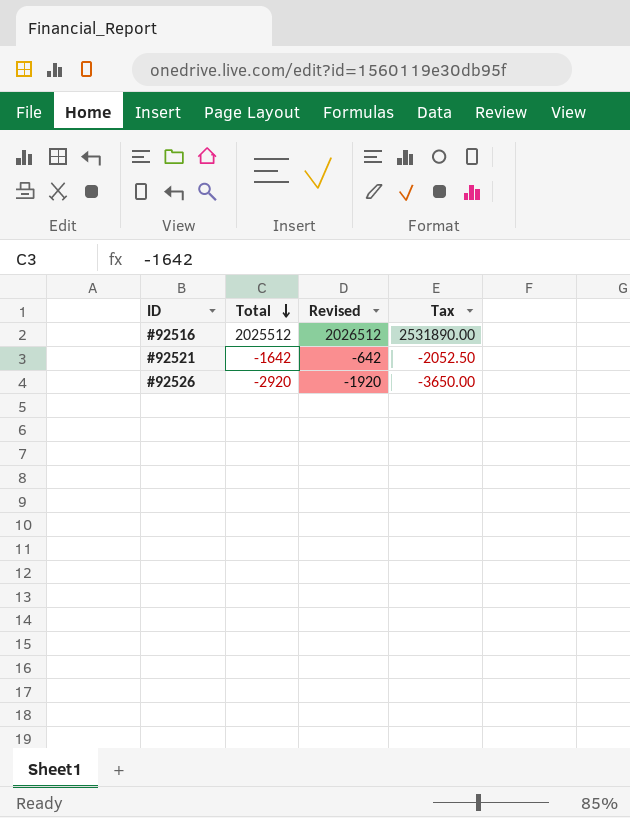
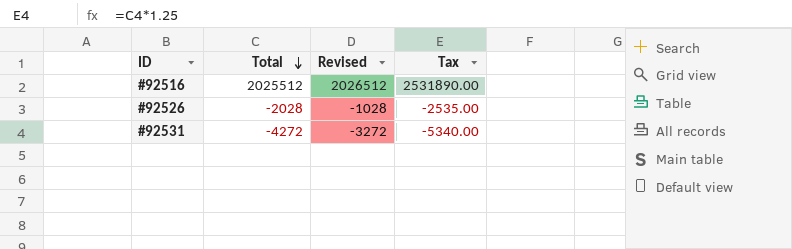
row #92521: -1642 | -642 | -2052.50 -> none
#92526 | Total: -2920 -> -2028
#92526 | Revised: -1920 -> -1028
#92526 | Tax: -3650.00 -> -2535.00
row #92531: none -> -4272 | -3272 | -5340.00

